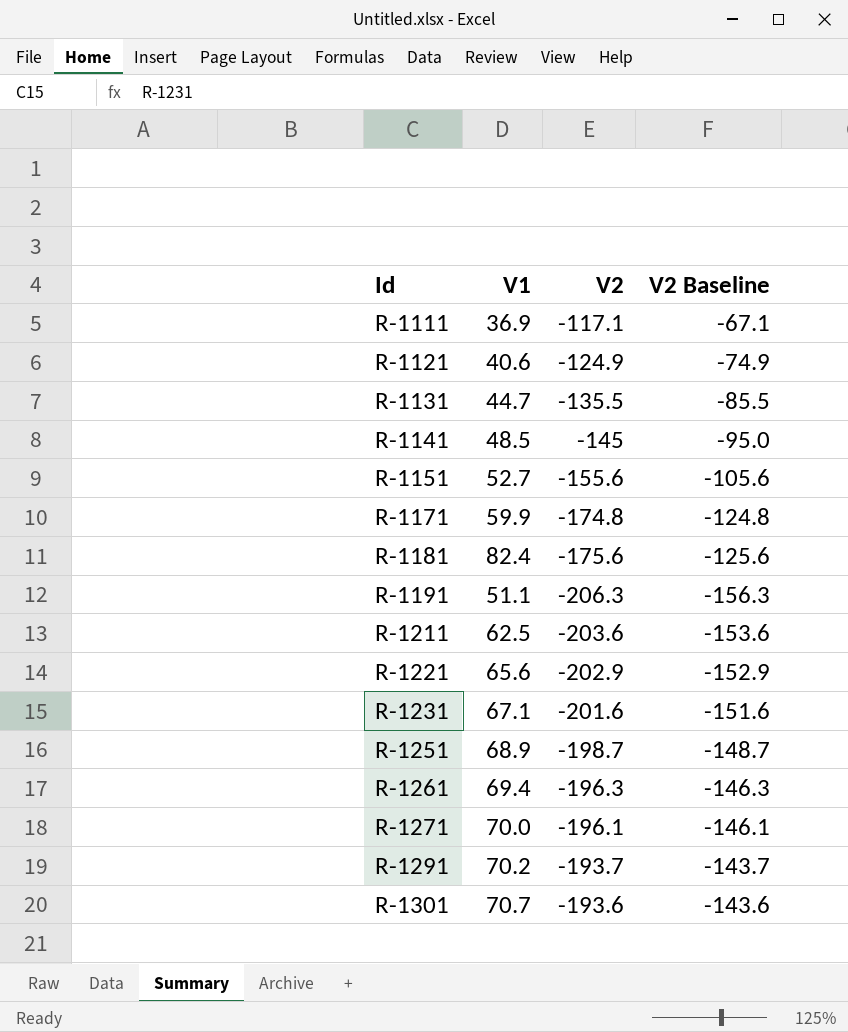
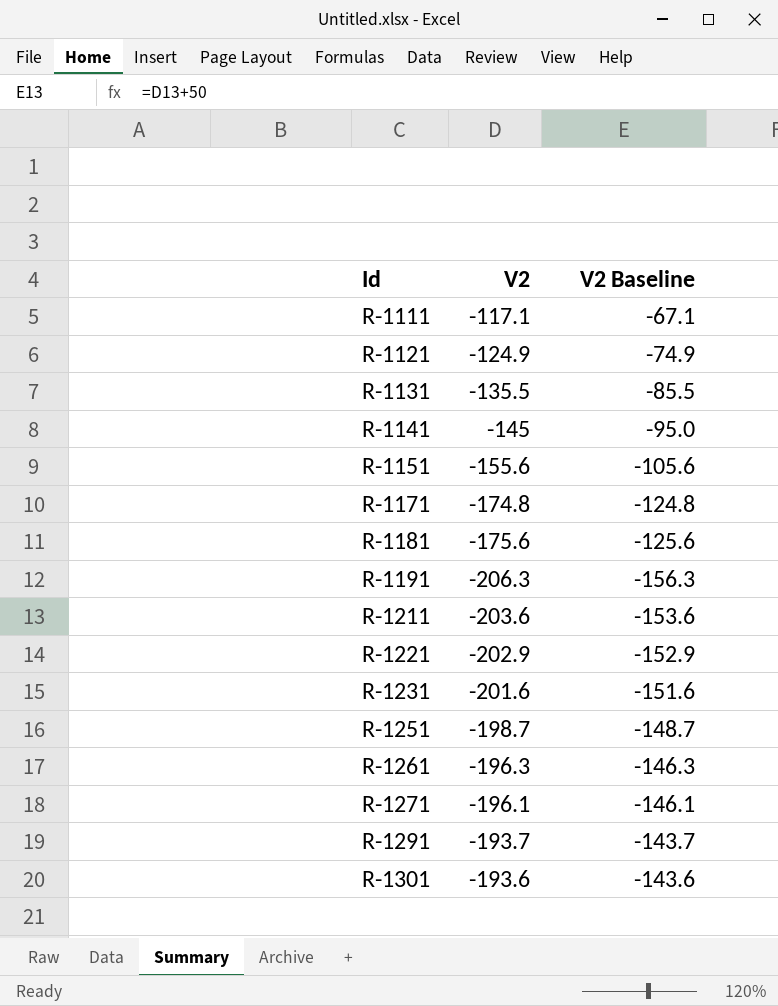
column V1 | position: 2 -> none

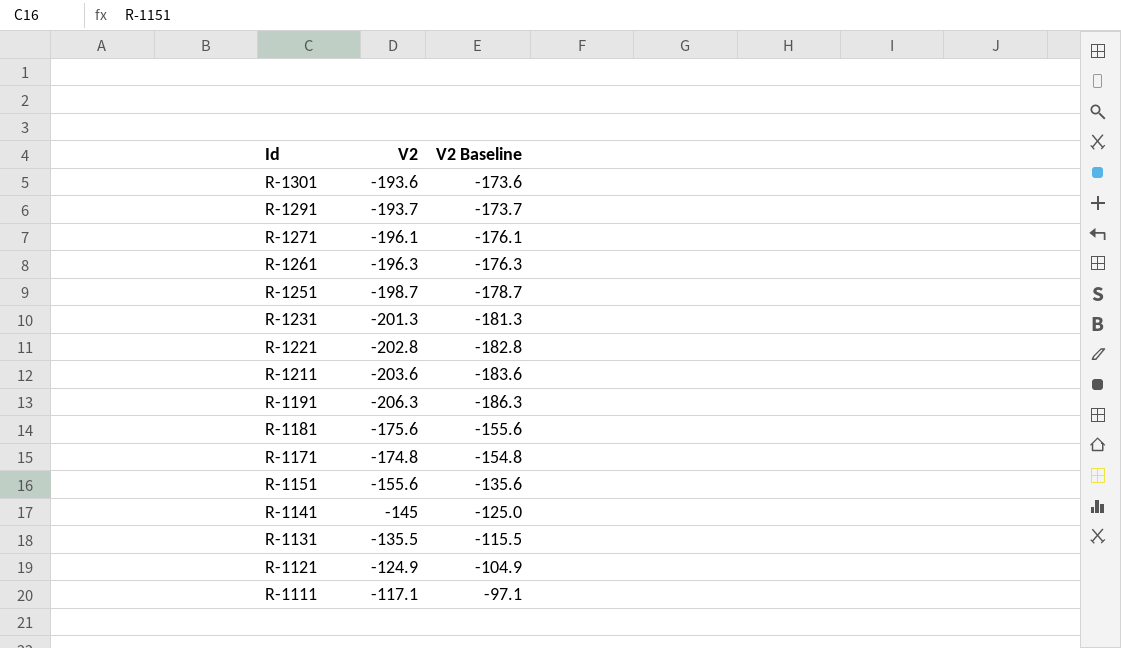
row order: Id ascending -> Id descending
column V2 Baseline | formula: [V2] + 50 -> [V2] + 20
R-1231 | V2: -201.6 -> -201.3
R-1221 | V2: -202.9 -> -202.8

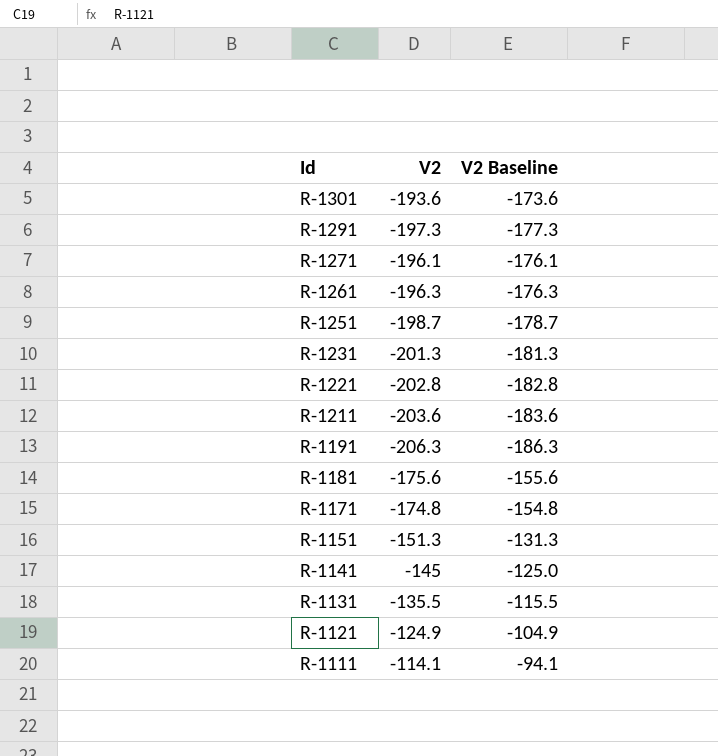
R-1291 | V2: -193.7 -> -197.3
R-1291 | V2 Baseline: -173.7 -> -177.3
R-1151 | V2: -155.6 -> -151.3
R-1151 | V2 Baseline: -135.6 -> -131.3
R-1111 | V2: -117.1 -> -114.1
R-1111 | V2 Baseline: -97.1 -> -94.1

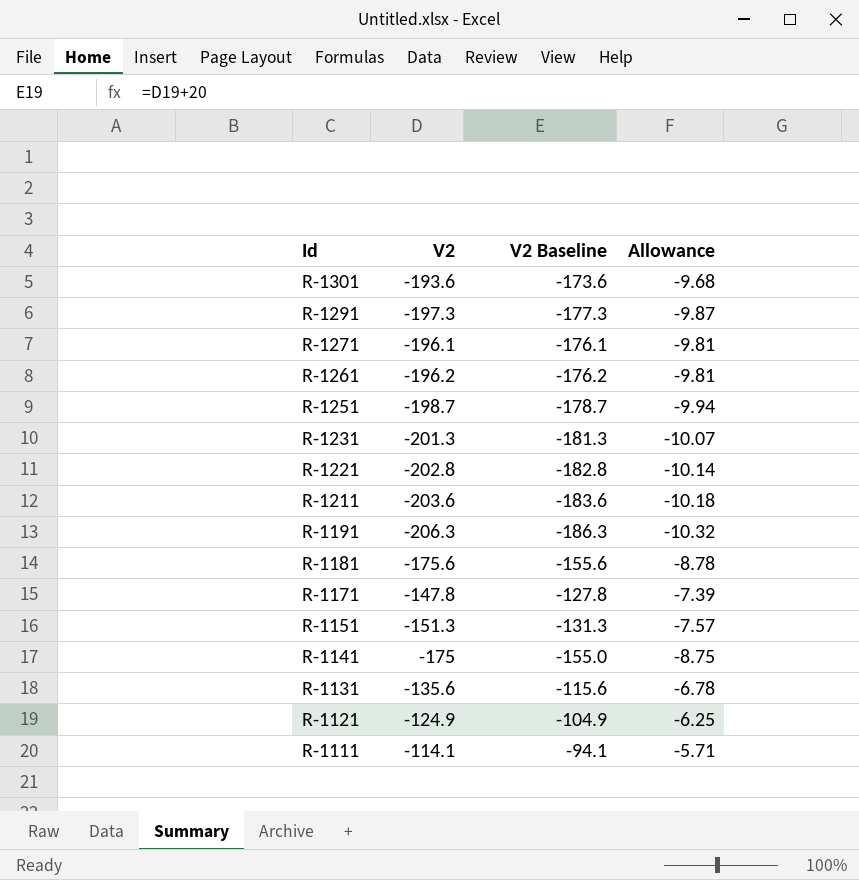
column Allowance | formula: none -> [V2] * 0.05
R-1261 | V2: -196.3 -> -196.2
R-1261 | V2 Baseline: -176.3 -> -176.2
R-1171 | V2: -174.8 -> -147.8
R-1171 | V2 Baseline: -154.8 -> -127.8
R-1141 | V2: -145 -> -175
R-1141 | V2 Baseline: -125.0 -> -155.0
R-1131 | V2: -135.5 -> -135.6
R-1131 | V2 Baseline: -115.5 -> -115.6

